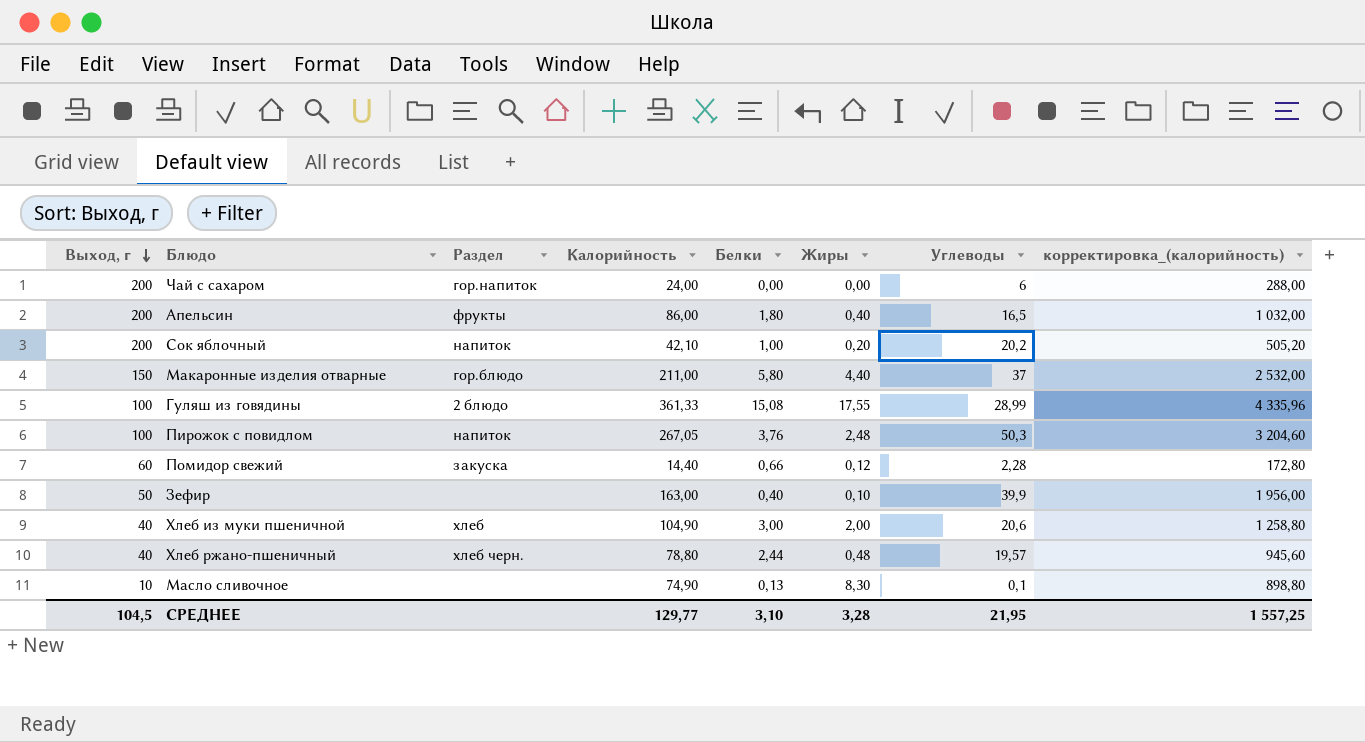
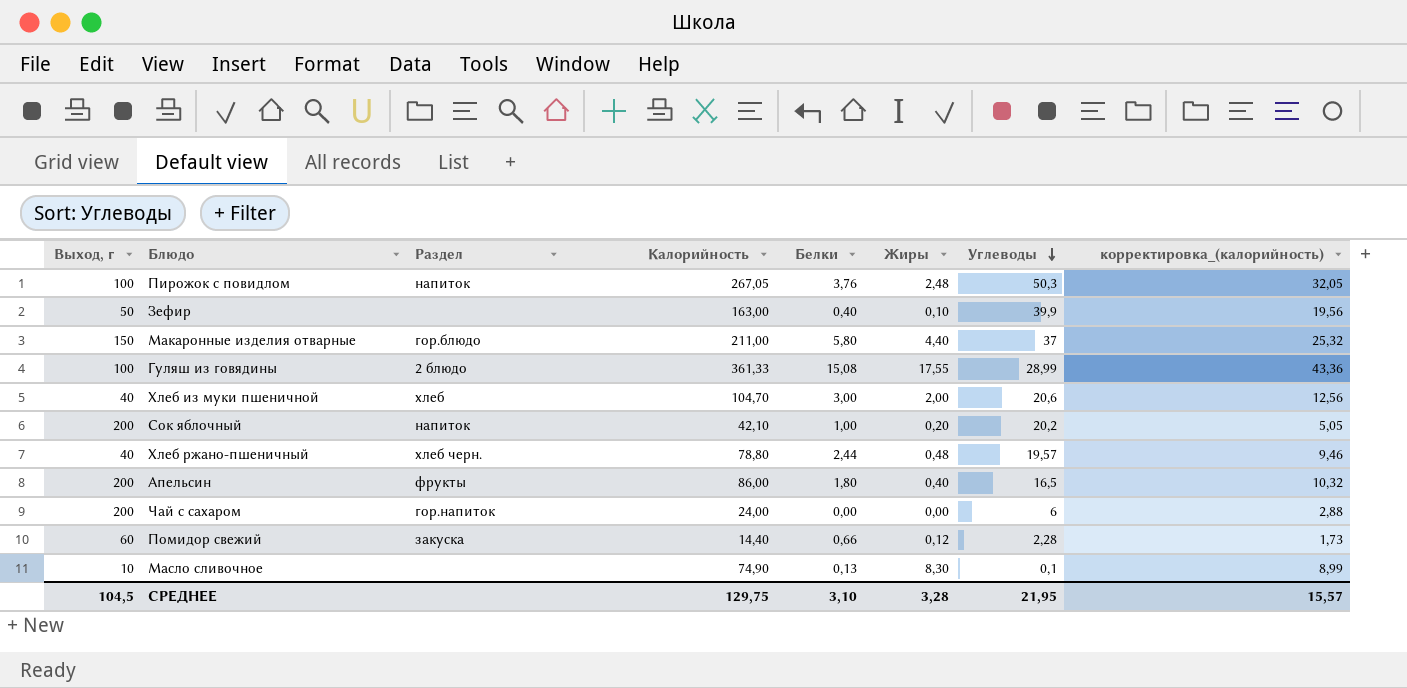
row order: Выход, г descending -> Углеводы descending
column корректировка_(калорийность) | formula: [Калорийность] * 12 -> [Калорийность] * 0,12
Хлеб из муки пшеничной | Калорийность: 104,90 -> 104,70
СРЕДНЕЕ | Калорийность: 129,77 -> 129,75
СРЕДНЕЕ | корректировка_(калорийность): 1 557,25 -> 15,57

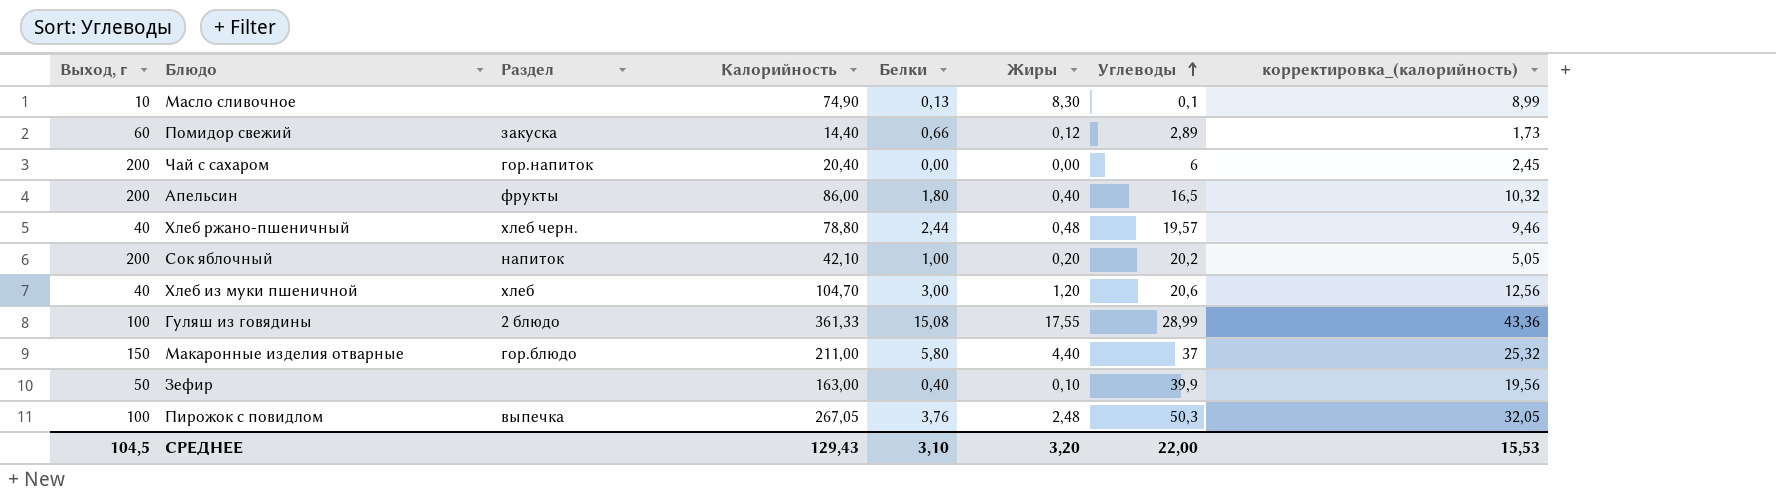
row order: Углеводы descending -> Углеводы ascending
Помидор свежий | Углеводы: 2,28 -> 2,89
Чай с сахаром | Калорийность: 24,00 -> 20,40
Чай с сахаром | корректировка_(калорийность): 2,88 -> 2,45
Хлеб из муки пшеничной | Жиры: 2,00 -> 1,20
Пирожок с повидлом | Раздел: напиток -> выпечка
СРЕДНЕЕ | Калорийность: 129,75 -> 129,43
СРЕДНЕЕ | Жиры: 3,28 -> 3,20
СРЕДНЕЕ | Углеводы: 21,95 -> 22,00
СРЕДНЕЕ | корректировка_(калорийность): 15,57 -> 15,53

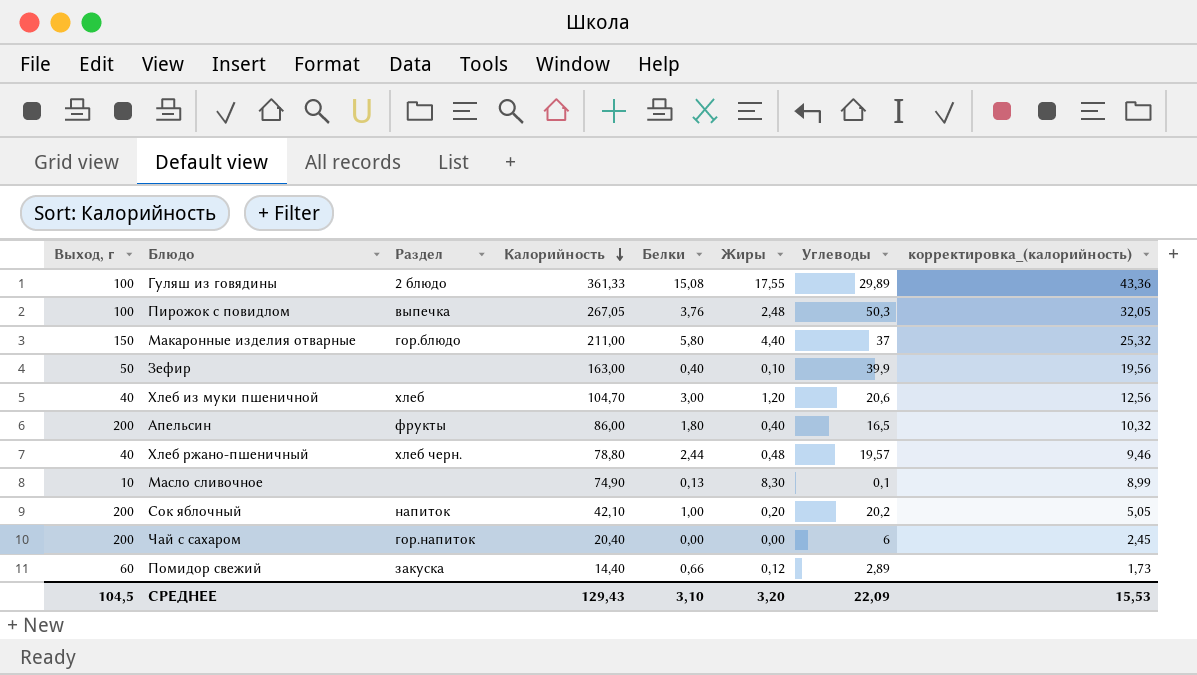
row order: Углеводы ascending -> Калорийность descending
Гуляш из говядины | Углеводы: 28,99 -> 29,89
СРЕДНЕЕ | Углеводы: 22,00 -> 22,09

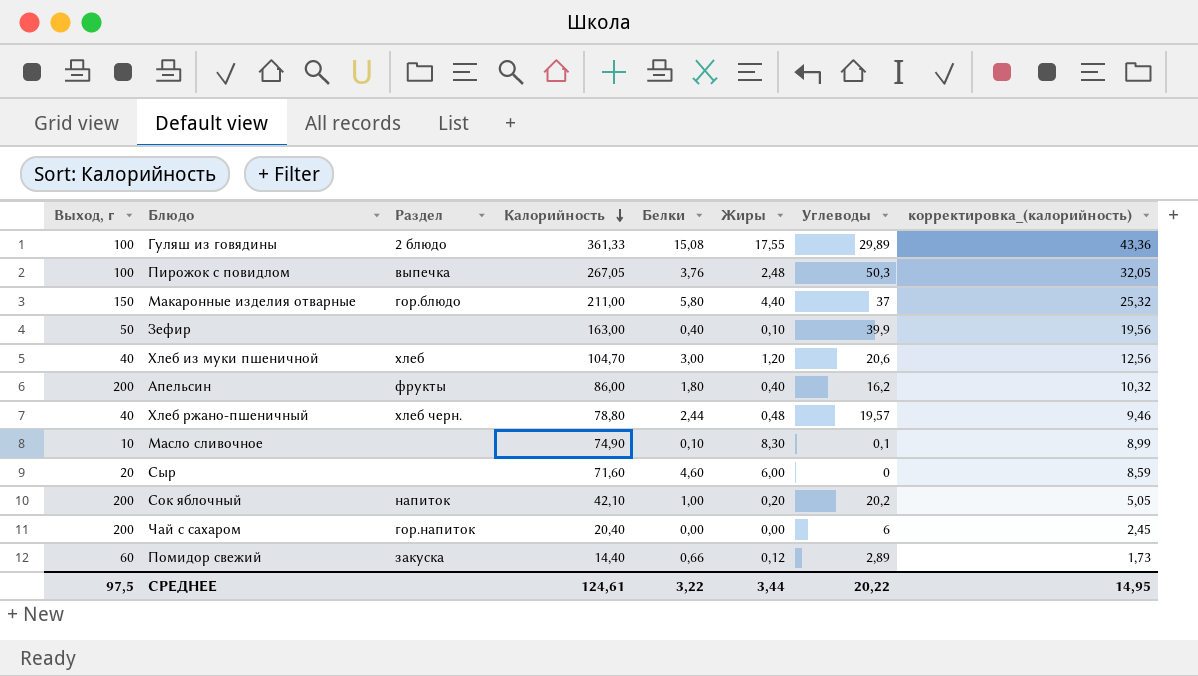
Апельсин | Углеводы: 16,5 -> 16,2
Масло сливочное | Белки: 0,13 -> 0,10
row Сыр: none -> 20 | none | 71,60 | 4,60 | 6,00 | 0 | 8,59
СРЕДНЕЕ | Выход, г: 104,5 -> 97,5
СРЕДНЕЕ | Калорийность: 129,43 -> 124,61
СРЕДНЕЕ | Белки: 3,10 -> 3,22
СРЕДНЕЕ | Жиры: 3,20 -> 3,44
СРЕДНЕЕ | Углеводы: 22,09 -> 20,22
СРЕДНЕЕ | корректировка_(калорийность): 15,53 -> 14,95

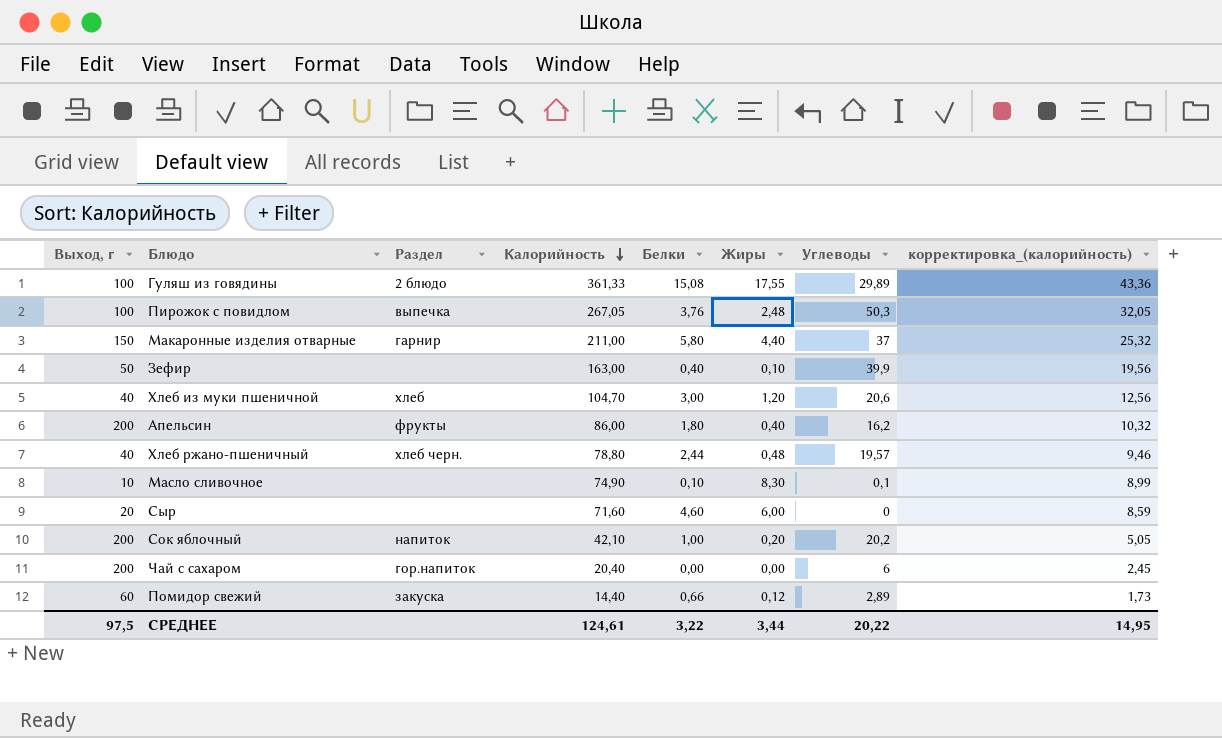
Макаронные изделия отварные | Раздел: гор.блюдо -> гарнир

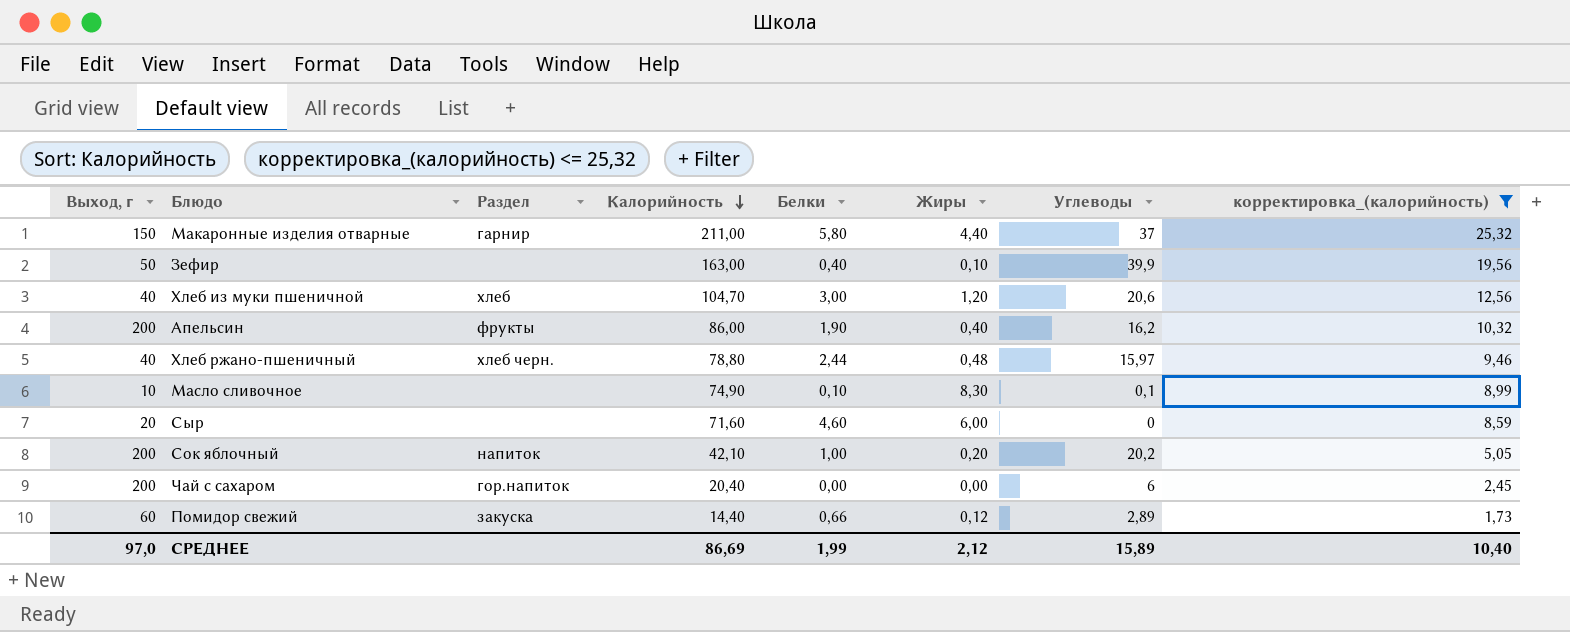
filter: none -> корректировка_(калорийность) <= 25,32
Апельсин | Белки: 1,80 -> 1,90
Хлеб ржано-пшеничный | Углеводы: 19,57 -> 15,97
СРЕДНЕЕ | Выход, г: 97,5 -> 97,0
СРЕДНЕЕ | Калорийность: 124,61 -> 86,69
СРЕДНЕЕ | Белки: 3,22 -> 1,99
СРЕДНЕЕ | Жиры: 3,44 -> 2,12
СРЕДНЕЕ | Углеводы: 20,22 -> 15,89
СРЕДНЕЕ | корректировка_(калорийность): 14,95 -> 10,40

